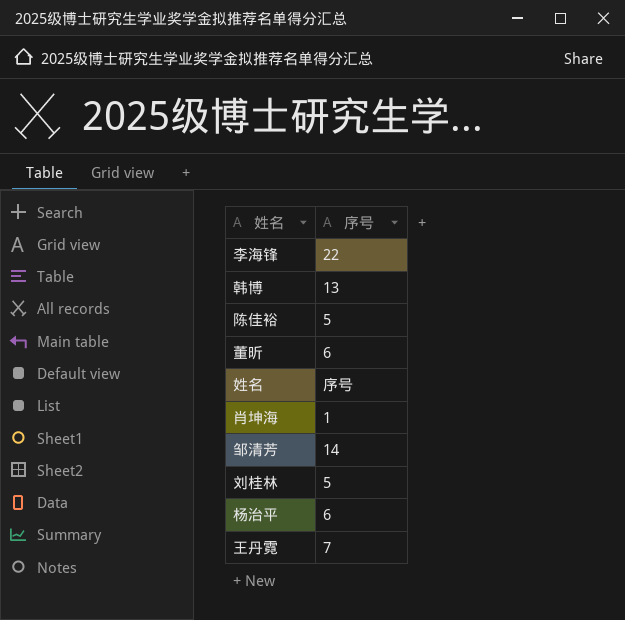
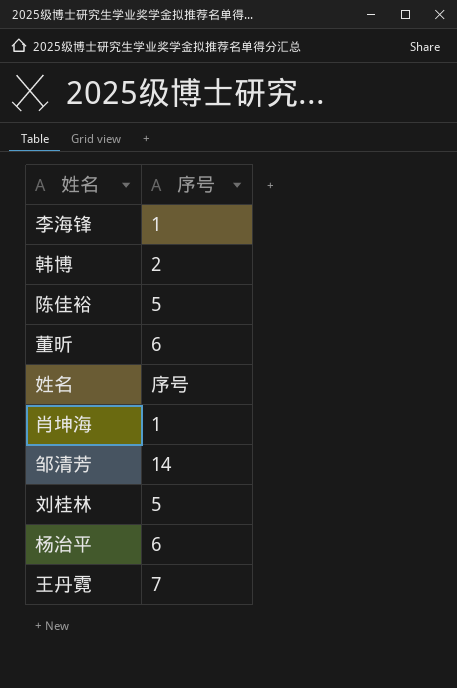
李海锋 | 序号: 22 -> 1
韩博 | 序号: 13 -> 2

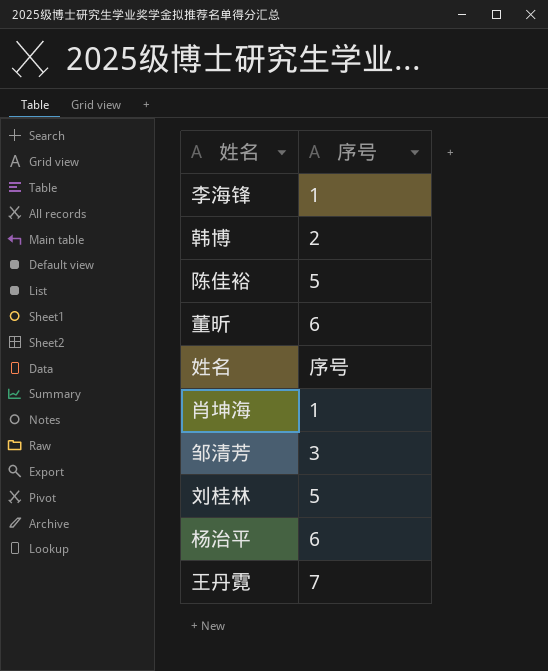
邹清芳 | 序号: 14 -> 3

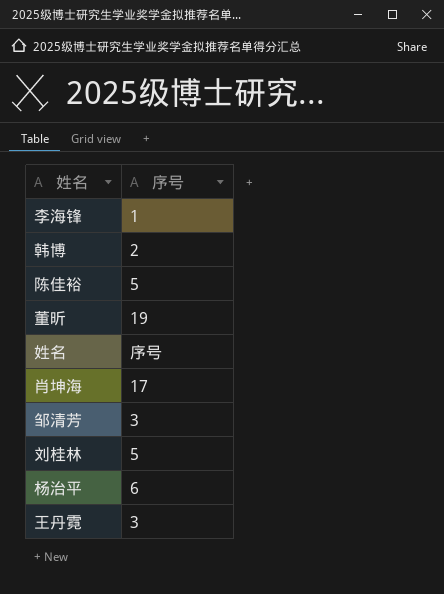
董昕 | 序号: 6 -> 19
肖坤海 | 序号: 1 -> 17
王丹霓 | 序号: 7 -> 3

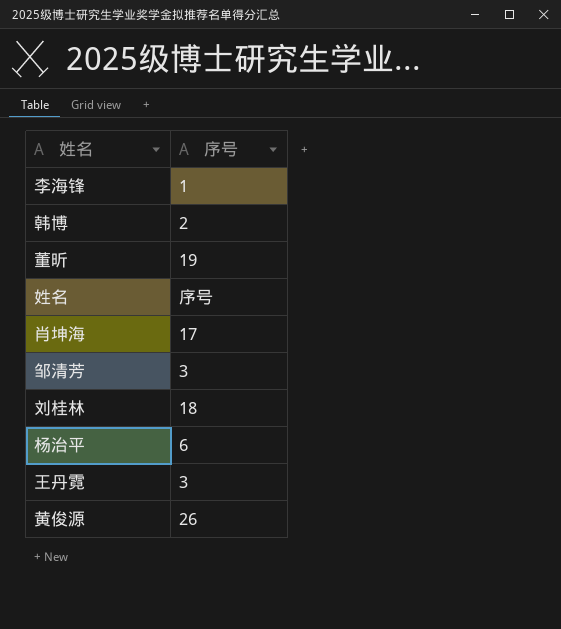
row 陈佳裕: 5 -> none
刘桂林 | 序号: 5 -> 18
row 黄俊源: none -> 26

